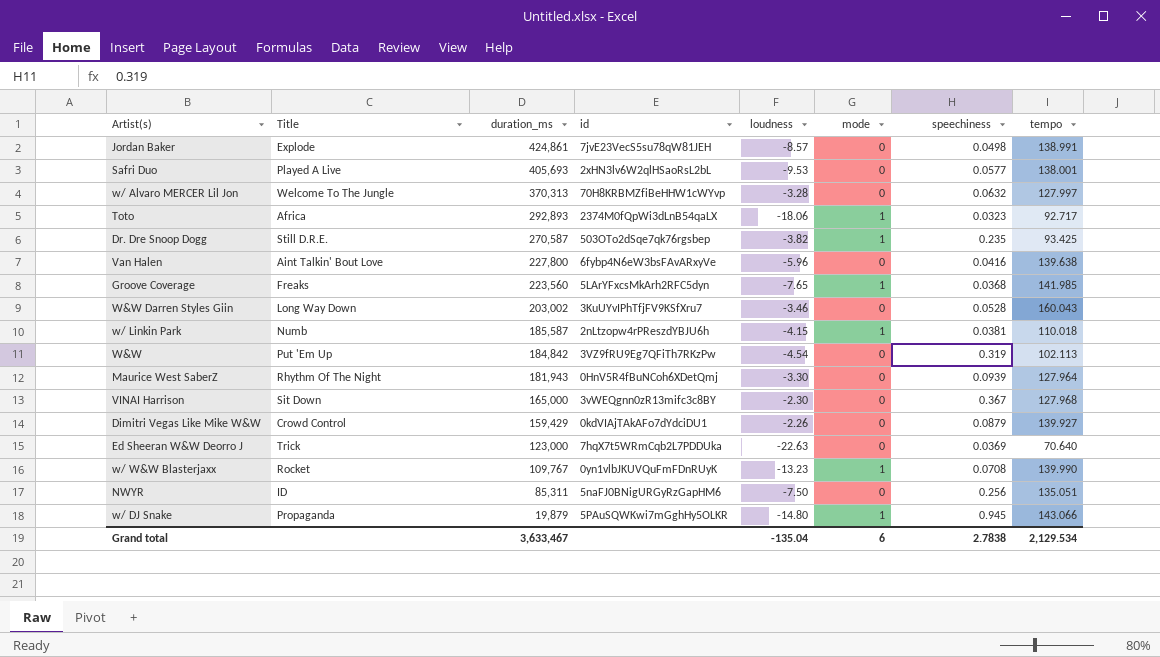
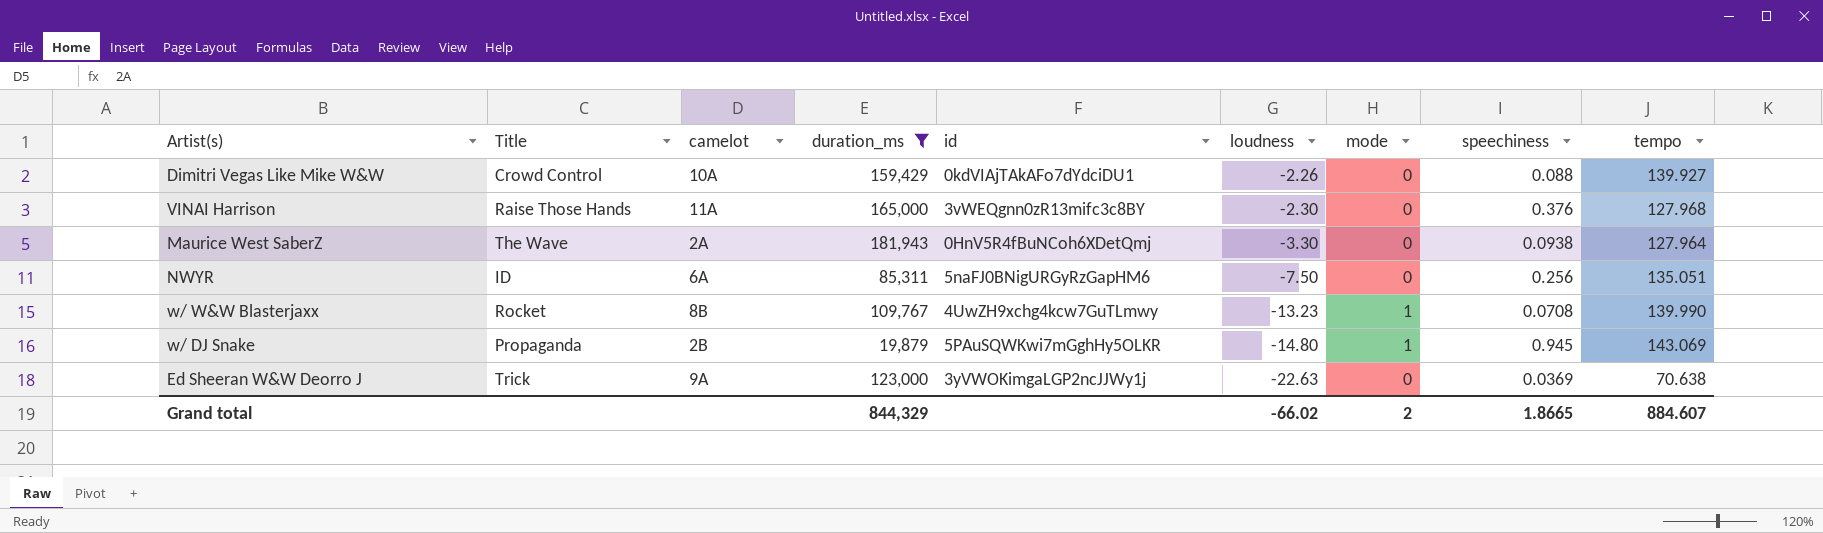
filter: none -> duration_ms <= 181,943
row order: duration_ms descending -> loudness descending
column camelot | position: none -> 3
Dimitri Vegas Like Mike W&W | speechiness: 0.0879 -> 0.088
VINAI Harrison | Title: Sit Down -> Raise Those Hands
VINAI Harrison | speechiness: 0.367 -> 0.376
Maurice West SaberZ | Title: Rhythm Of The Night -> The Wave
Maurice West SaberZ | speechiness: 0.0939 -> 0.0938
w/ W&W Blasterjaxx | id: 0yn1vlbJKUVQuFmFDnRUyK -> 4UwZH9xchg4kcw7GuTLmwy
w/ DJ Snake | tempo: 143.066 -> 143.069
Ed Sheeran W&W Deorro J | id: 7hqX7t5WRmCqb2L7PDDUka -> 3yVWOKimgaLGP2ncJJWy1j
Ed Sheeran W&W Deorro J | tempo: 70.640 -> 70.638
Grand total | duration_ms: 3,633,467 -> 844,329
Grand total | loudness: -135.04 -> -66.02
Grand total | mode: 6 -> 2
Grand total | speechiness: 2.7838 -> 1.8665
Grand total | tempo: 2,129.534 -> 884.607

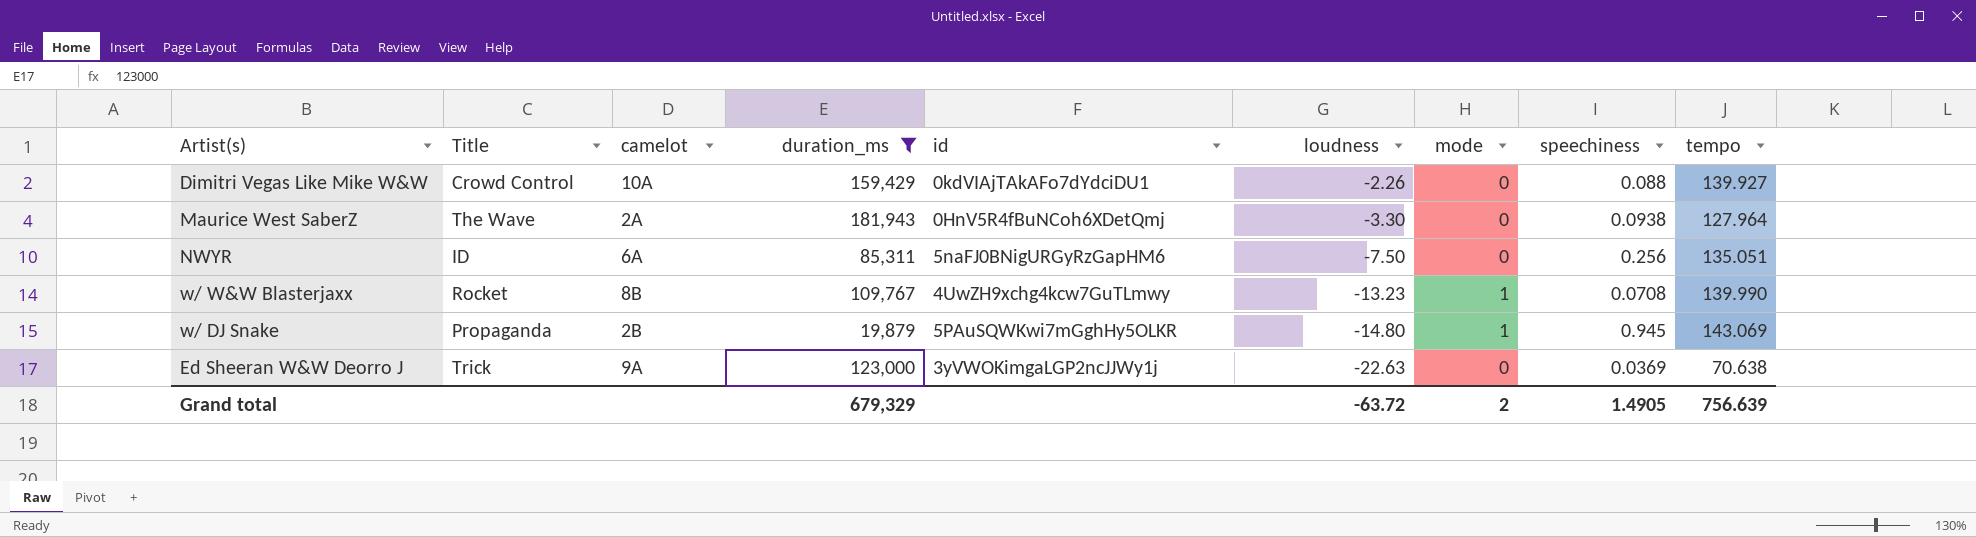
row VINAI Harrison: Raise Those Hands | 11A | 165,000 | 3vWEQgnn0zR13mifc3c8BY | -2.30 | 0 | 0.376 | 127.968 -> none
Grand total | duration_ms: 844,329 -> 679,329
Grand total | loudness: -66.02 -> -63.72
Grand total | speechiness: 1.8665 -> 1.4905
Grand total | tempo: 884.607 -> 756.639

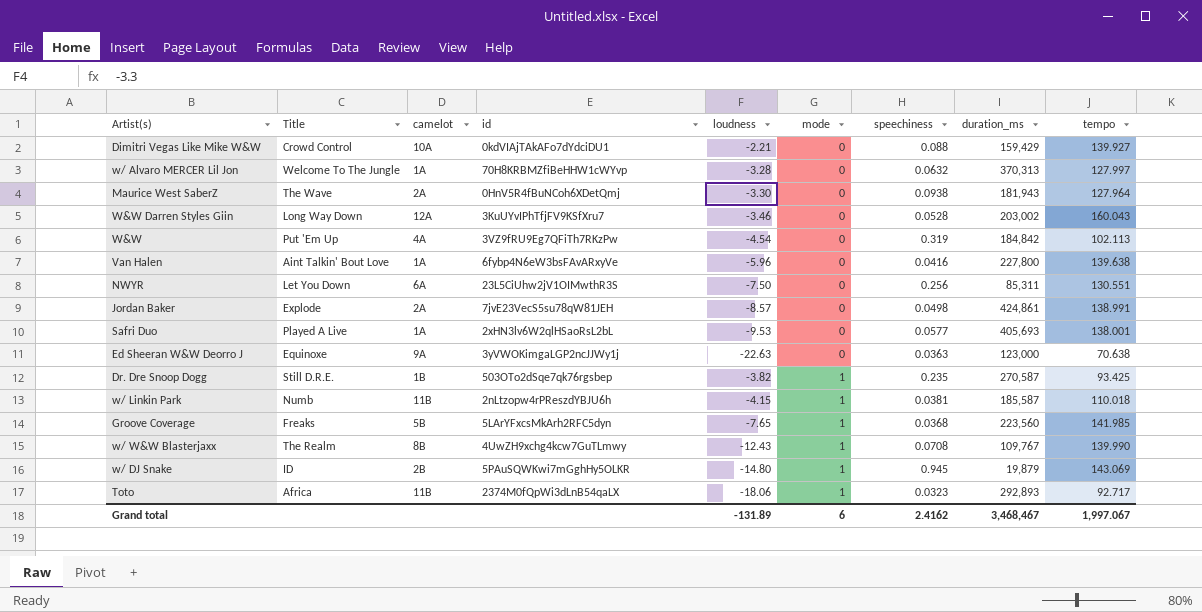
filter: duration_ms <= 181,943 -> none
row order: loudness descending -> mode ascending
column duration_ms | position: 4 -> 8
Dimitri Vegas Like Mike W&W | loudness: -2.26 -> -2.21
NWYR | Title: ID -> Let You Down
NWYR | id: 5naFJ0BNigURGyRzGapHM6 -> 23L5CiUhw2jV1OIMwthR3S
NWYR | tempo: 135.051 -> 130.551
Ed Sheeran W&W Deorro J | Title: Trick -> Equinoxe
Ed Sheeran W&W Deorro J | speechiness: 0.0369 -> 0.0363
w/ W&W Blasterjaxx | Title: Rocket -> The Realm
w/ W&W Blasterjaxx | loudness: -13.23 -> -12.43
w/ DJ Snake | Title: Propaganda -> ID
Grand total | loudness: -63.72 -> -131.89
Grand total | mode: 2 -> 6
Grand total | speechiness: 1.4905 -> 2.4162
Grand total | duration_ms: 679,329 -> 3,468,467
Grand total | tempo: 756.639 -> 1,997.067

